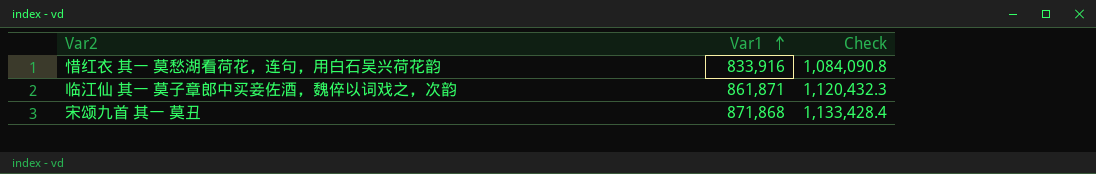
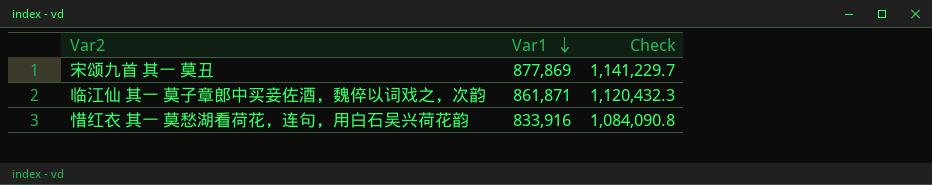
row order: Var1 ascending -> Var1 descending
宋颂九首 其一 莫丑 | Var1: 871,868 -> 877,869
宋颂九首 其一 莫丑 | Check: 1,133,428.4 -> 1,141,229.7

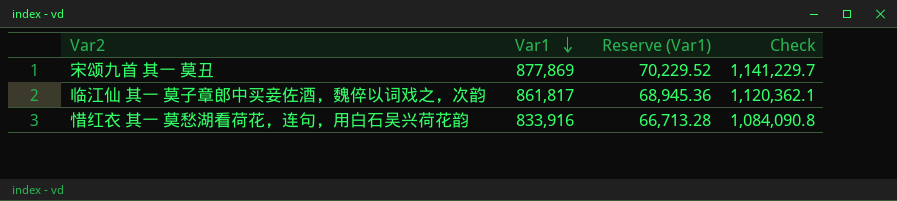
column Reserve (Var1) | formula: none -> [Var1] * 0.08
临江仙 其一 莫子章郎中买妾佐酒，魏倅以词戏之，次韵 | Var1: 861,871 -> 861,817
临江仙 其一 莫子章郎中买妾佐酒，魏倅以词戏之，次韵 | Check: 1,120,432.3 -> 1,120,362.1

